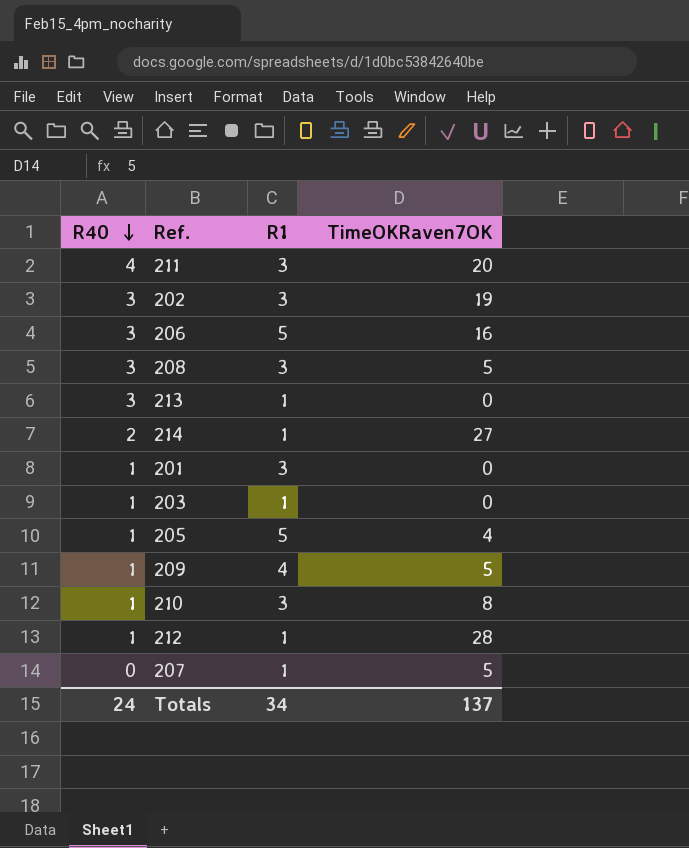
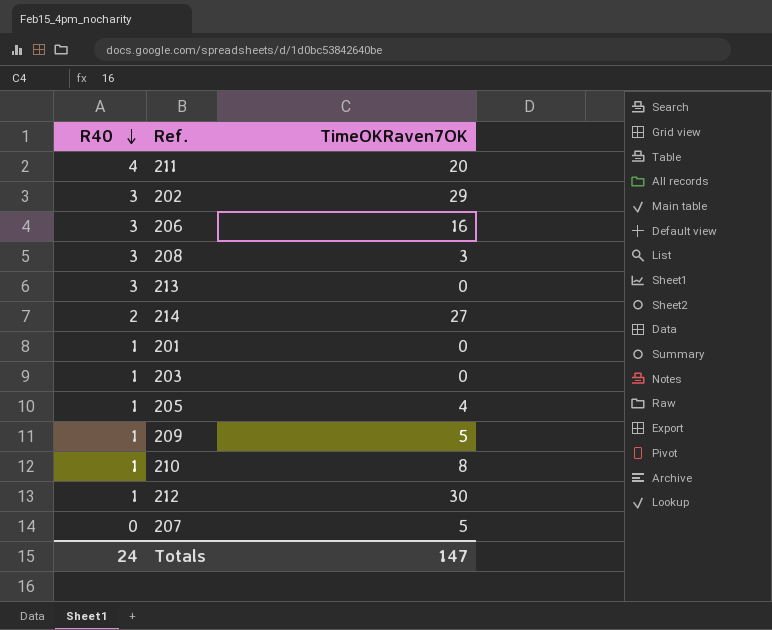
column R1 | position: 3 -> none
202 | TimeOKRaven7OK: 19 -> 29
208 | TimeOKRaven7OK: 5 -> 3
212 | TimeOKRaven7OK: 28 -> 30
Totals | TimeOKRaven7OK: 137 -> 147

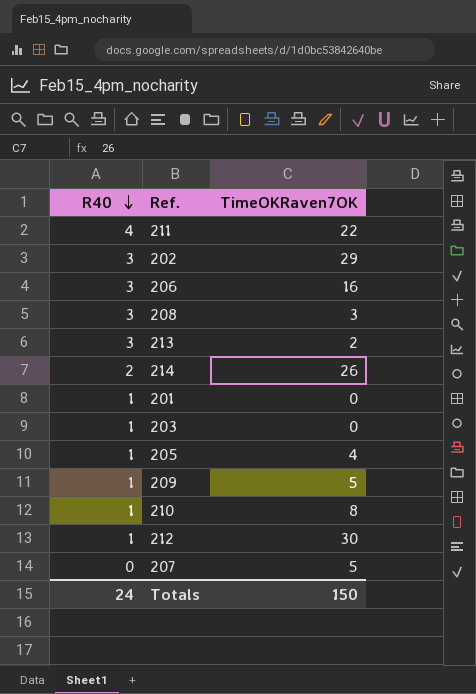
211 | TimeOKRaven7OK: 20 -> 22
213 | TimeOKRaven7OK: 0 -> 2
214 | TimeOKRaven7OK: 27 -> 26
Totals | TimeOKRaven7OK: 147 -> 150

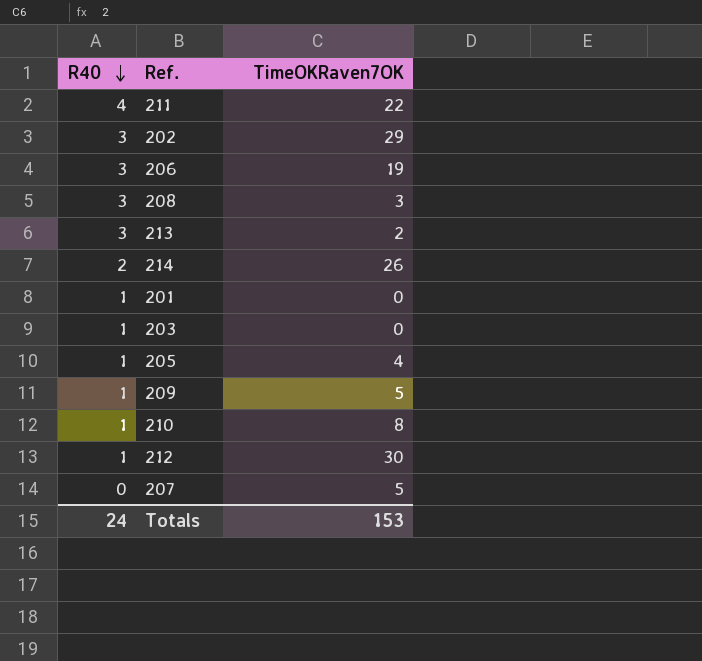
206 | TimeOKRaven7OK: 16 -> 19
Totals | TimeOKRaven7OK: 150 -> 153

